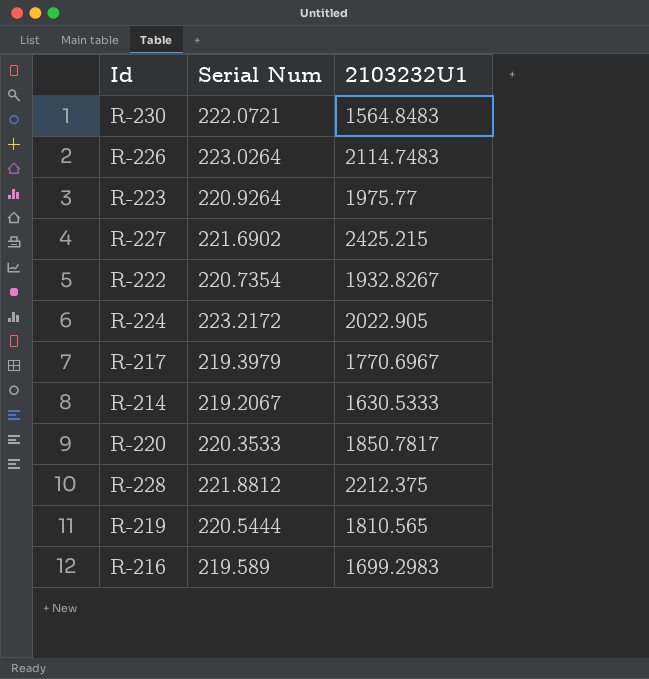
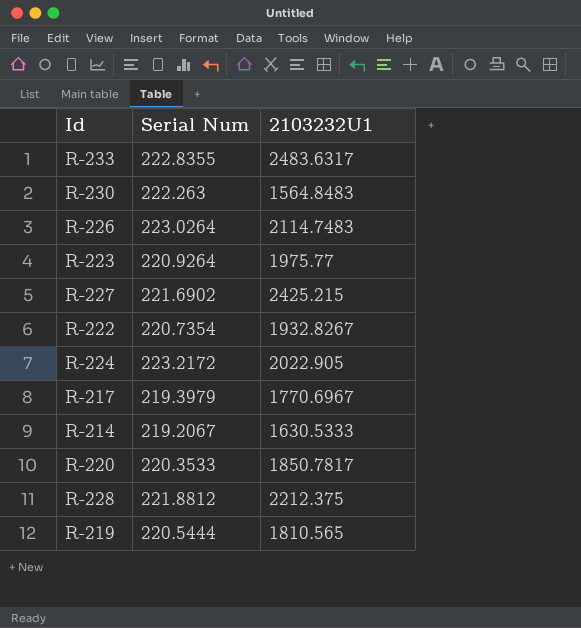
row R-216: 219.589 | 1699.2983 -> none
row R-233: none -> 222.8355 | 2483.6317
R-230 | Serial Num: 222.0721 -> 222.263

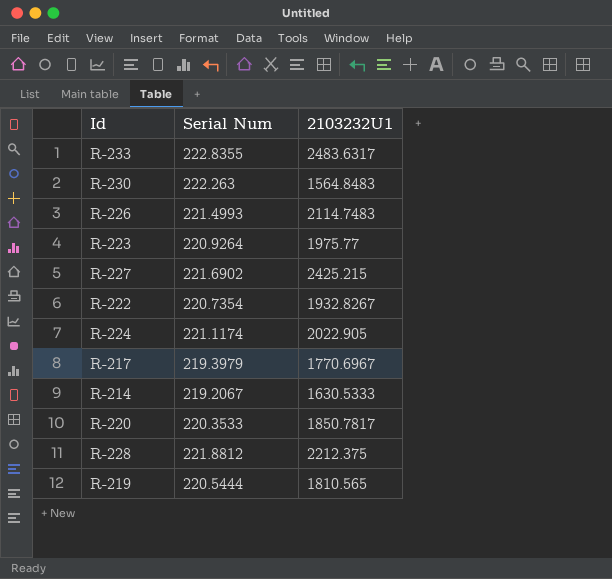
R-226 | Serial Num: 223.0264 -> 221.4993
R-224 | Serial Num: 223.2172 -> 221.1174

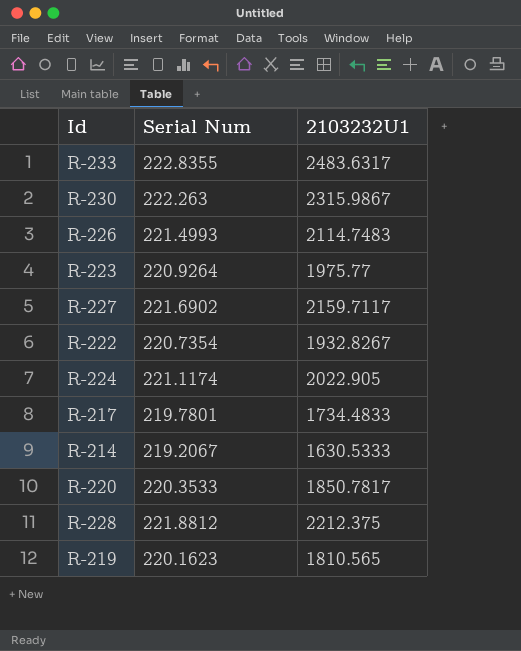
R-230 | 2103232U1: 1564.8483 -> 2315.9867
R-227 | 2103232U1: 2425.215 -> 2159.7117
R-217 | Serial Num: 219.3979 -> 219.7801
R-217 | 2103232U1: 1770.6967 -> 1734.4833
R-219 | Serial Num: 220.5444 -> 220.1623

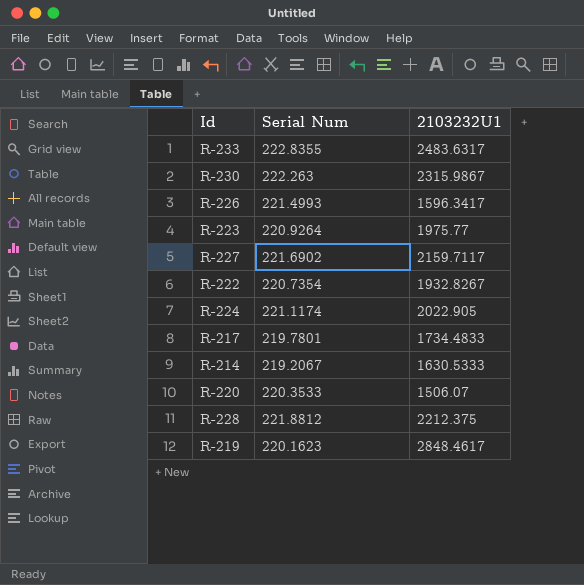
R-226 | 2103232U1: 2114.7483 -> 1596.3417
R-220 | 2103232U1: 1850.7817 -> 1506.07
R-219 | 2103232U1: 1810.565 -> 2848.4617

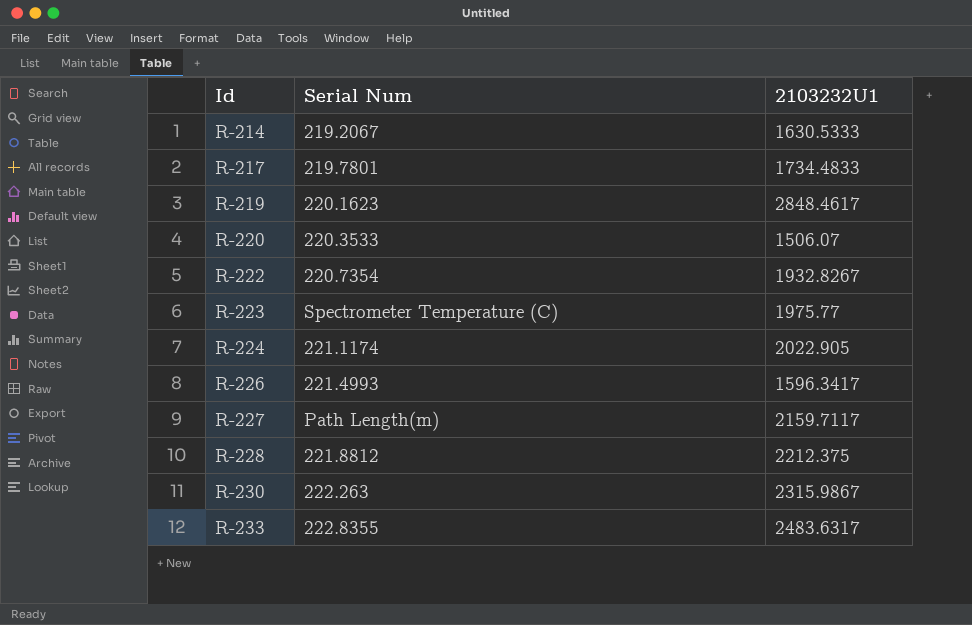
row order: none -> Id ascending
R-223 | Serial Num: 220.9264 -> Spectrometer Temperature (C)
R-227 | Serial Num: 221.6902 -> Path Length(m)

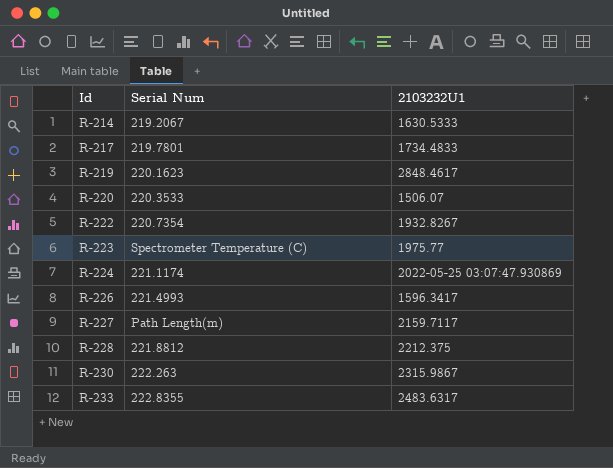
R-224 | 2103232U1: 2022.905 -> 2022-05-25 03:07:47.930869

